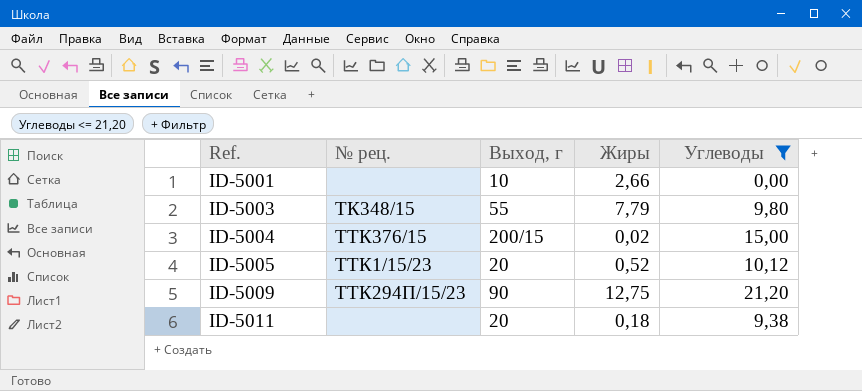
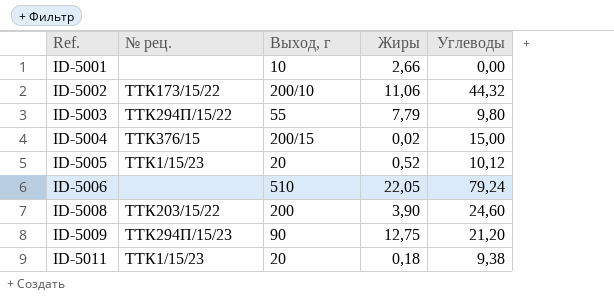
filter: Углеводы <= 21,20 -> none
ID-5003 | № рец.: ТК348/15 -> ТТК294П/15/22
ID-5011 | № рец.: none -> ТТК1/15/23

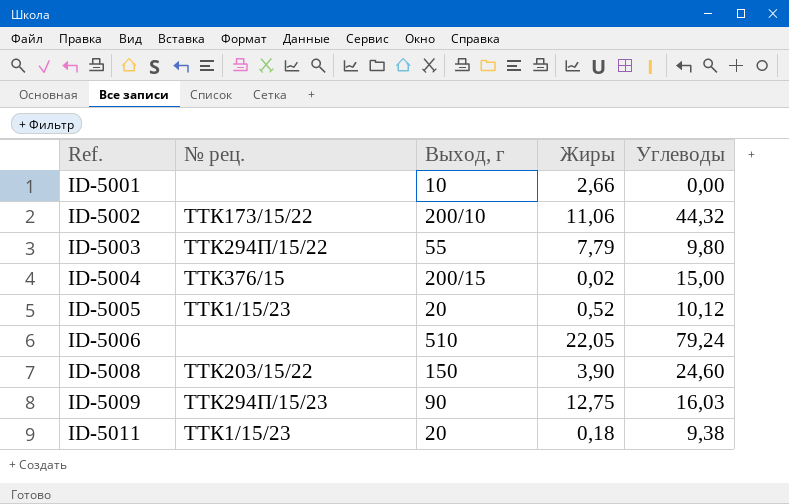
ID-5008 | Выход, г: 200 -> 150
ID-5009 | Углеводы: 21,20 -> 16,03

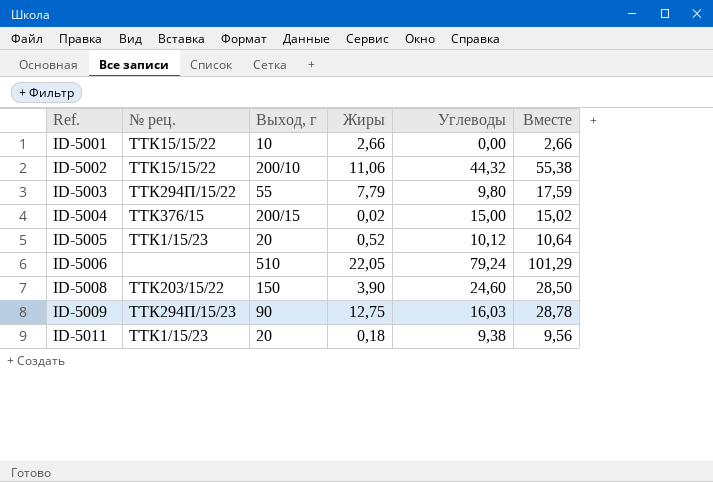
column Вместе | formula: none -> [Жиры] + [Углеводы]
ID-5001 | № рец.: none -> ТТК15/15/22
ID-5002 | № рец.: ТТК173/15/22 -> ТТК15/15/22

